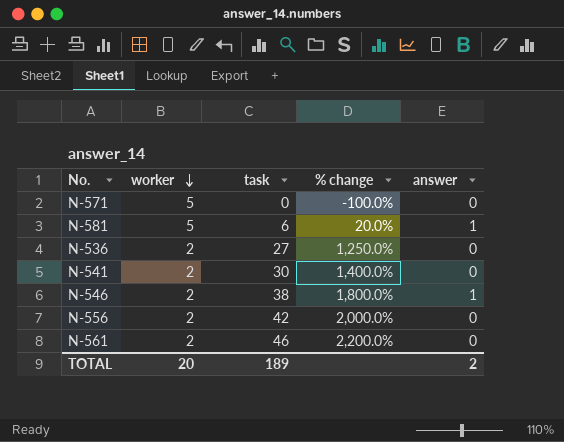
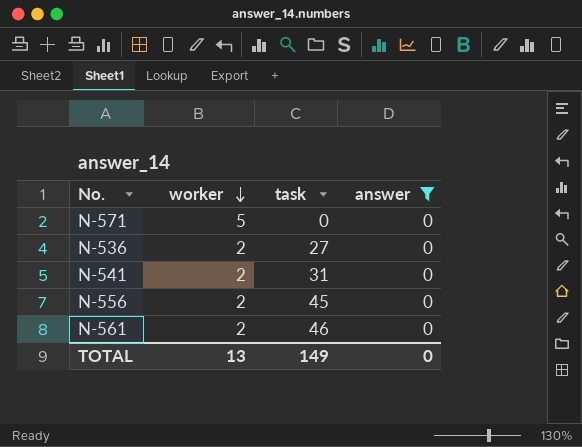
filter: none -> answer = 0
column % change | formula: ([task] - [worker]) / [worker] -> none
N-541 | task: 30 -> 31
N-556 | task: 42 -> 45
TOTAL | worker: 20 -> 13
TOTAL | task: 189 -> 149
TOTAL | answer: 2 -> 0

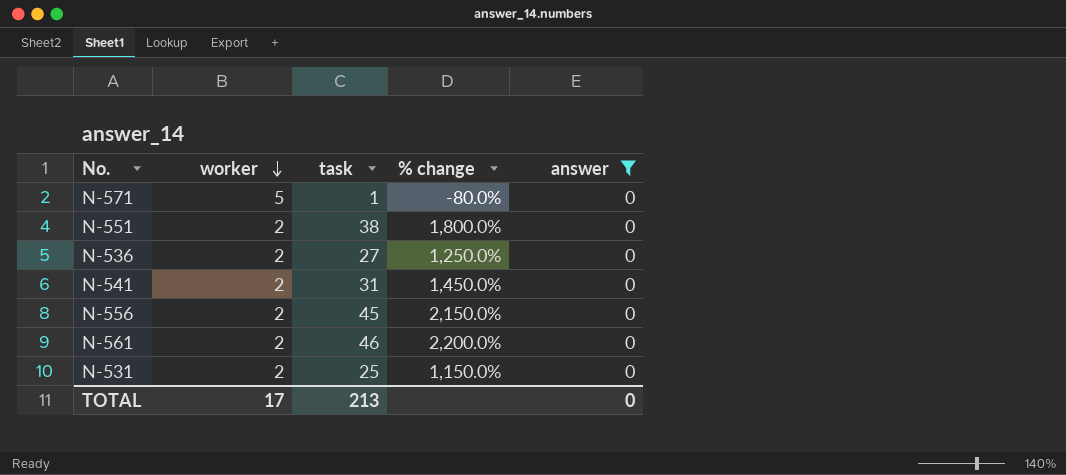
column % change | formula: none -> ([task] - [worker]) / [worker]
N-571 | task: 0 -> 1
row N-551: none -> 2 | 38 | 1,800.0% | 0
row N-531: none -> 2 | 25 | 1,150.0% | 0
TOTAL | worker: 13 -> 17
TOTAL | task: 149 -> 213

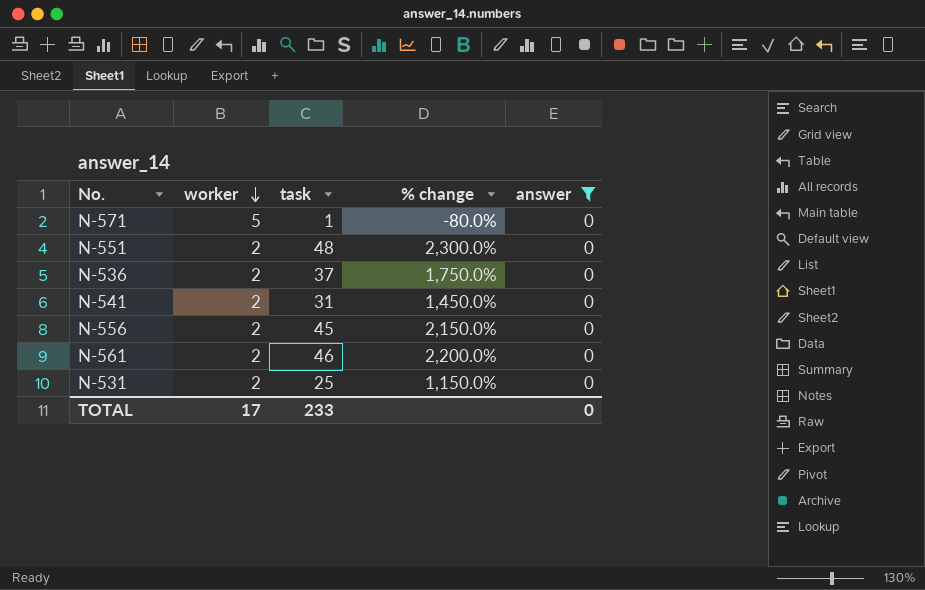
N-551 | task: 38 -> 48
N-551 | % change: 1,800.0% -> 2,300.0%
N-536 | task: 27 -> 37
N-536 | % change: 1,250.0% -> 1,750.0%
TOTAL | task: 213 -> 233

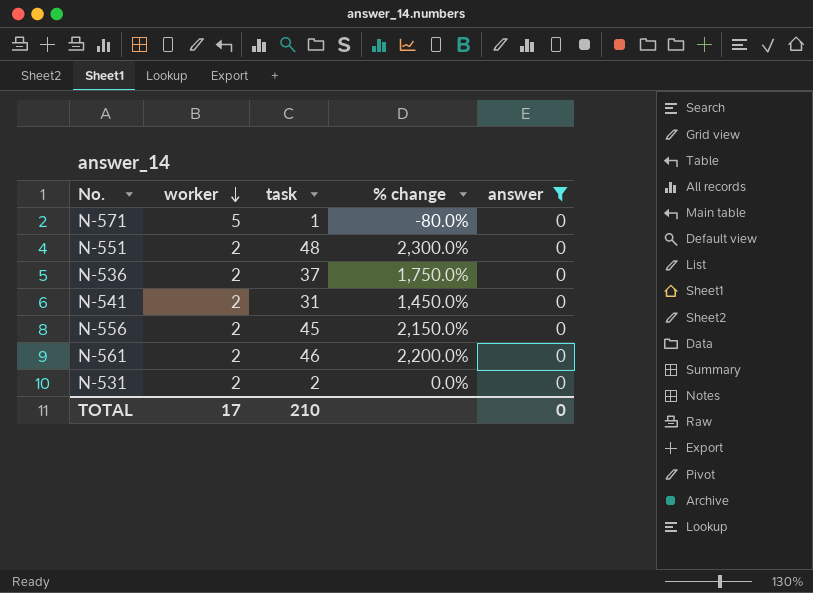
N-531 | task: 25 -> 2
N-531 | % change: 1,150.0% -> 0.0%
TOTAL | task: 233 -> 210

